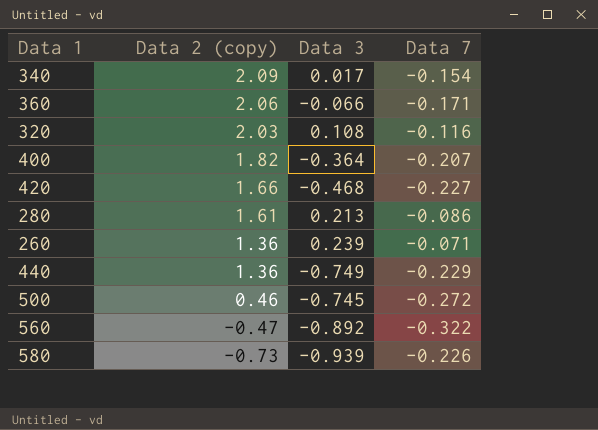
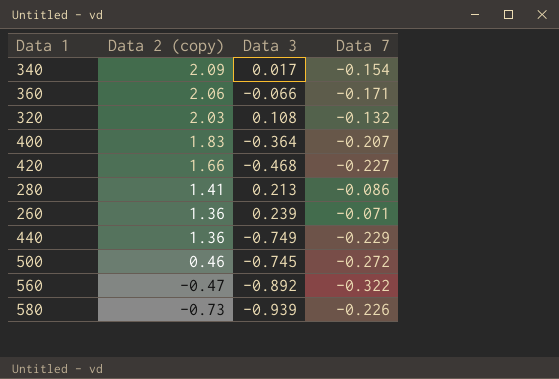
320 | Data 7: -0.116 -> -0.132
400 | Data 2 (copy): 1.82 -> 1.83
280 | Data 2 (copy): 1.61 -> 1.41

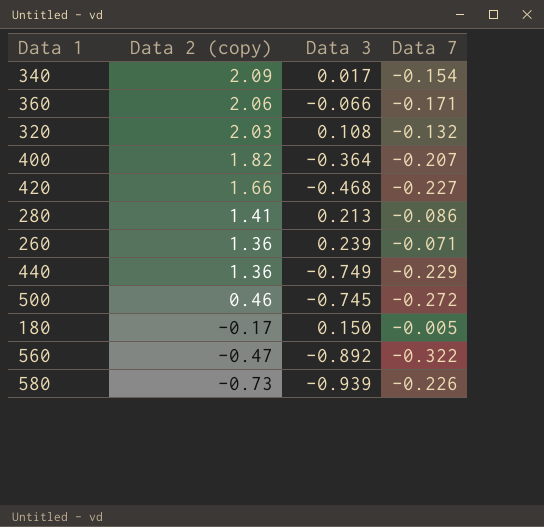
400 | Data 2 (copy): 1.83 -> 1.82
row 180: none -> -0.17 | 0.150 | -0.005

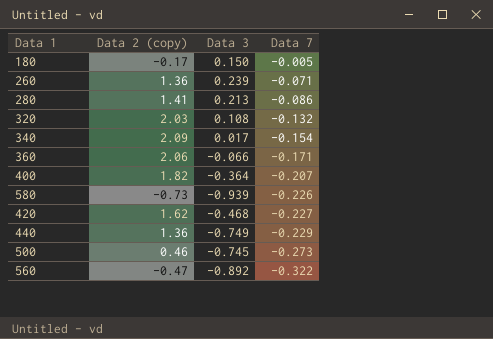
row order: Data 2 (copy) descending -> Data 7 descending
420 | Data 2 (copy): 1.66 -> 1.62
500 | Data 7: -0.272 -> -0.273

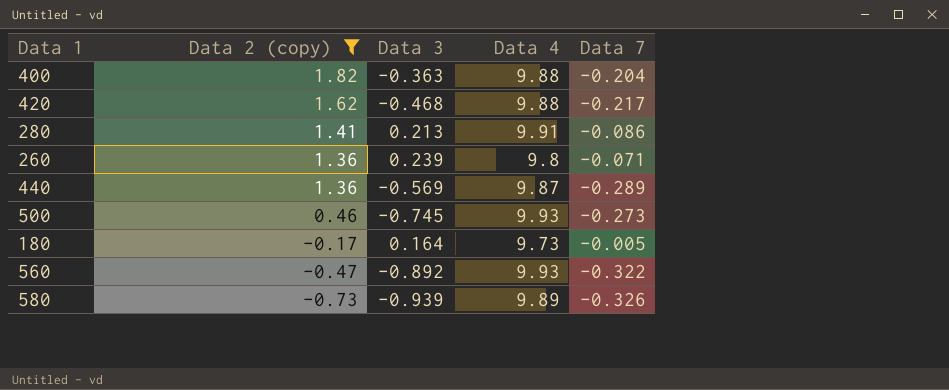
filter: none -> Data 2 (copy) <= 1.82
row order: Data 7 descending -> Data 2 (copy) descending
column Data 4 | position: none -> 4
400 | Data 3: -0.364 -> -0.363
400 | Data 7: -0.207 -> -0.204
420 | Data 7: -0.227 -> -0.217
440 | Data 3: -0.749 -> -0.569
440 | Data 7: -0.229 -> -0.289
180 | Data 3: 0.150 -> 0.164
580 | Data 7: -0.226 -> -0.326

